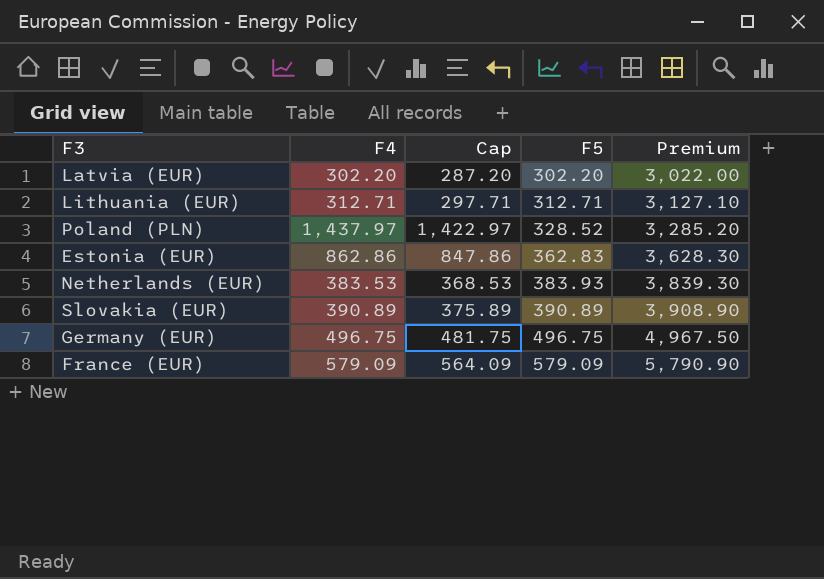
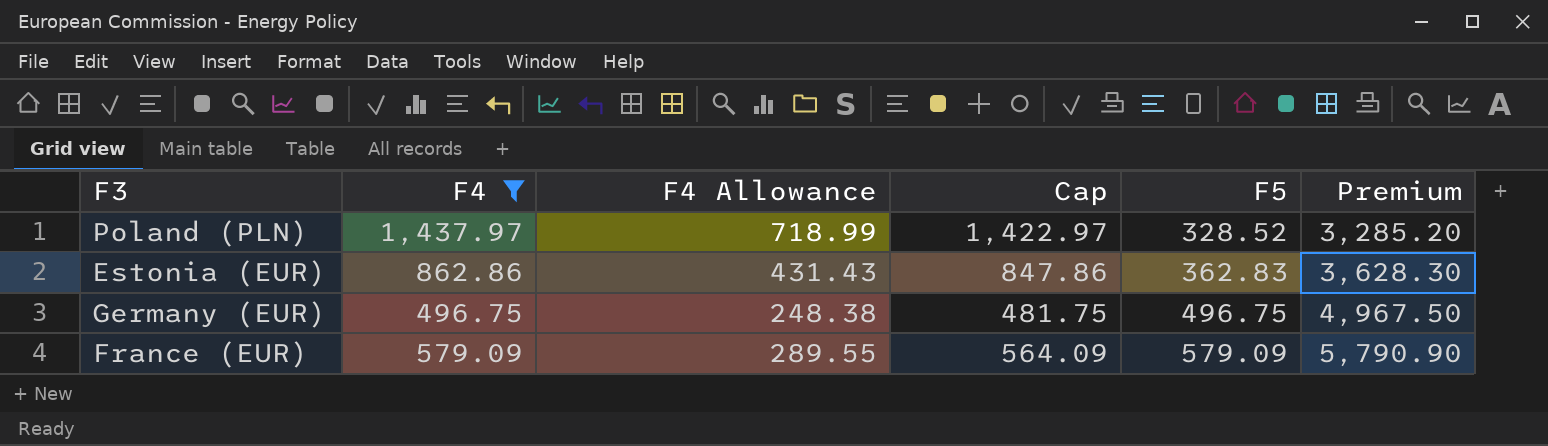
filter: none -> F4 >= 496.75
column F4 Allowance | formula: none -> [F4] * 0.5

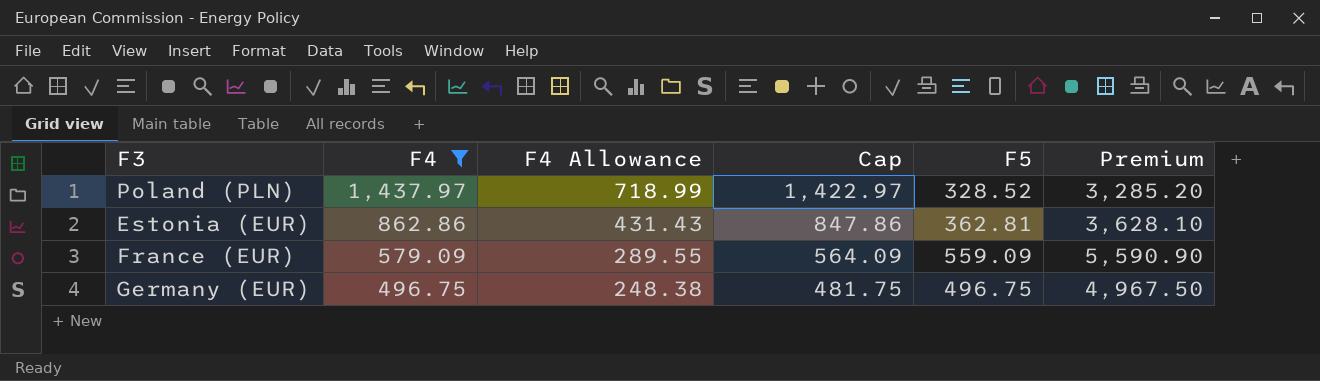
row order: F5 ascending -> F4 descending
Estonia (EUR) | F5: 362.83 -> 362.81
Estonia (EUR) | Premium: 3,628.30 -> 3,628.10
France (EUR) | F5: 579.09 -> 559.09
France (EUR) | Premium: 5,790.90 -> 5,590.90

